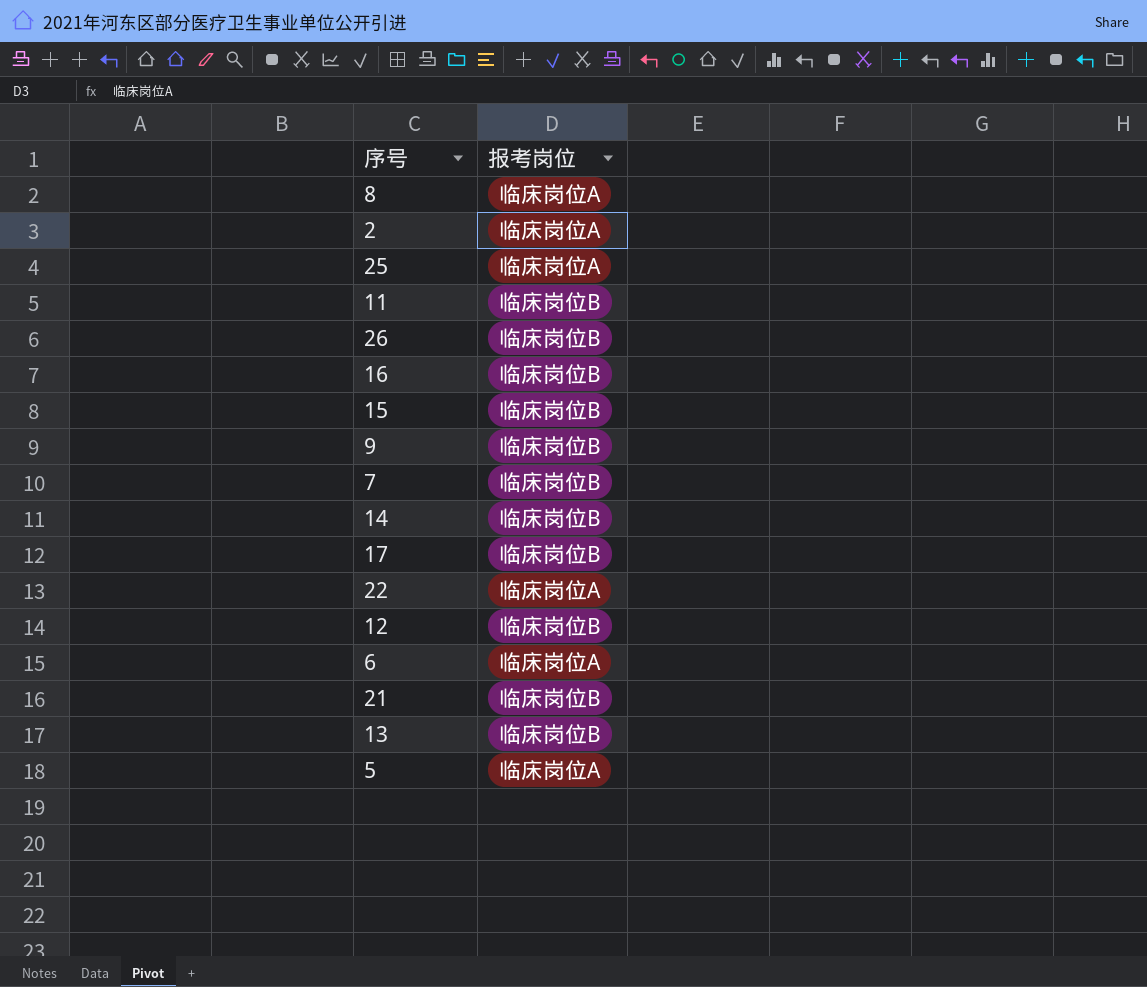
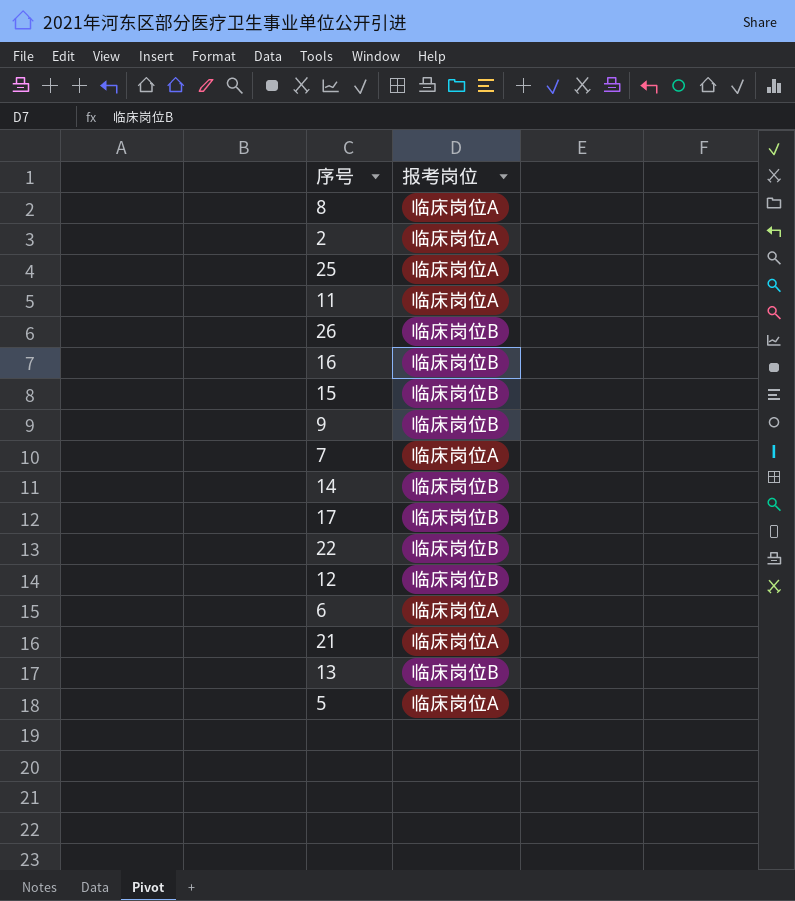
11 | 报考岗位: 临床岗位B -> 临床岗位A
7 | 报考岗位: 临床岗位B -> 临床岗位A
22 | 报考岗位: 临床岗位A -> 临床岗位B
21 | 报考岗位: 临床岗位B -> 临床岗位A

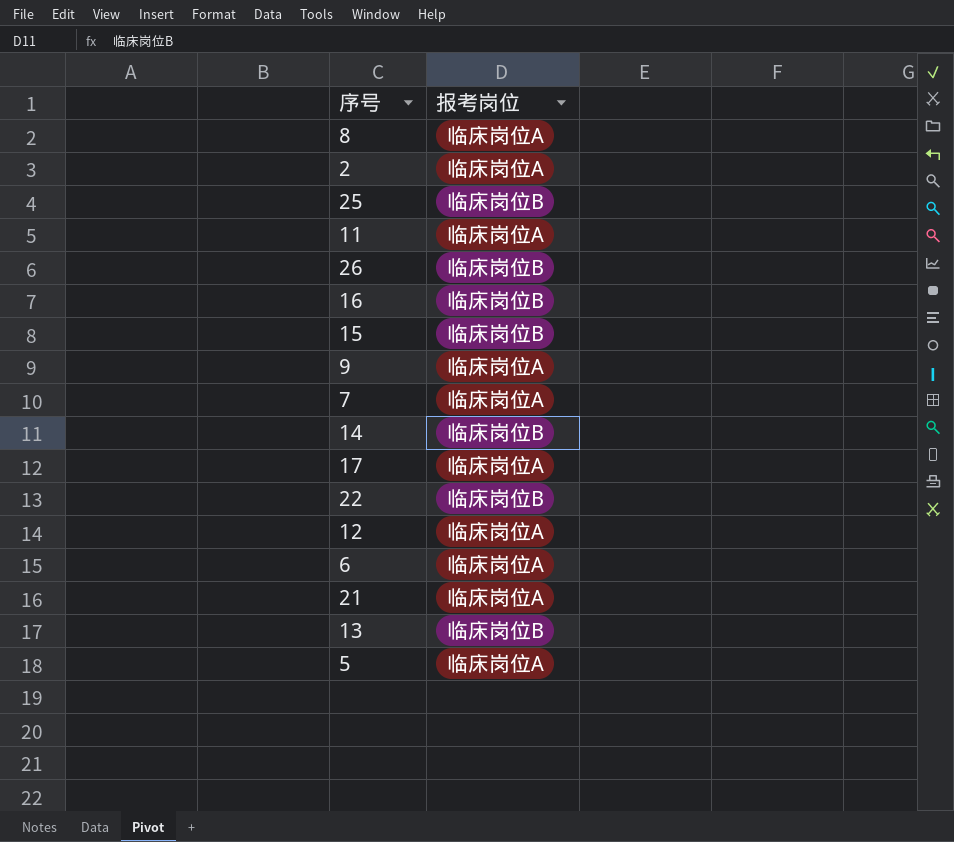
25 | 报考岗位: 临床岗位A -> 临床岗位B
9 | 报考岗位: 临床岗位B -> 临床岗位A
17 | 报考岗位: 临床岗位B -> 临床岗位A
12 | 报考岗位: 临床岗位B -> 临床岗位A

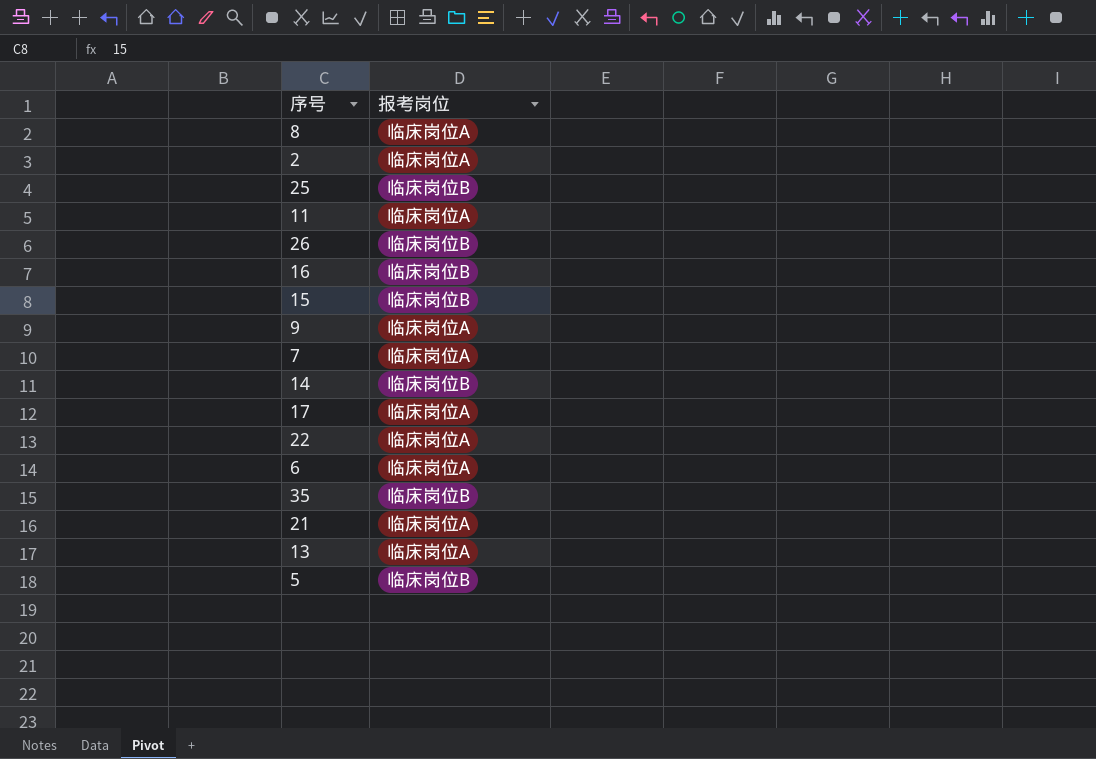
row 12: 临床岗位A -> none
22 | 报考岗位: 临床岗位B -> 临床岗位A
row 35: none -> 临床岗位B
13 | 报考岗位: 临床岗位B -> 临床岗位A
5 | 报考岗位: 临床岗位A -> 临床岗位B

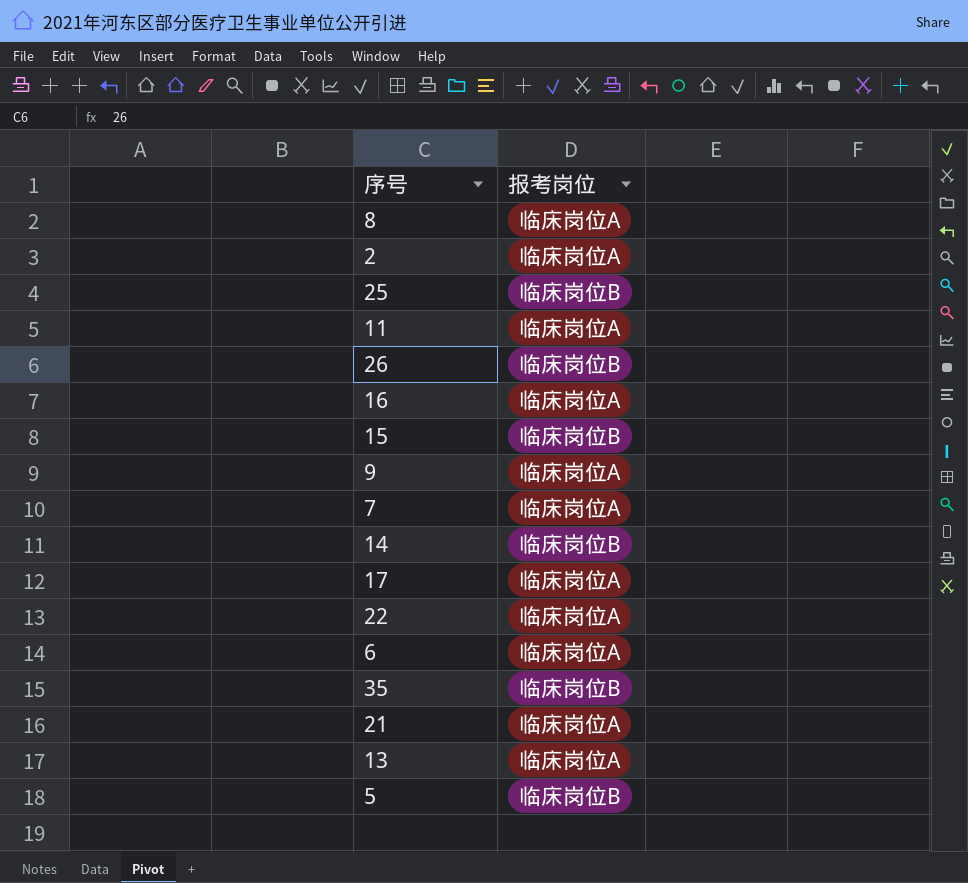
16 | 报考岗位: 临床岗位B -> 临床岗位A

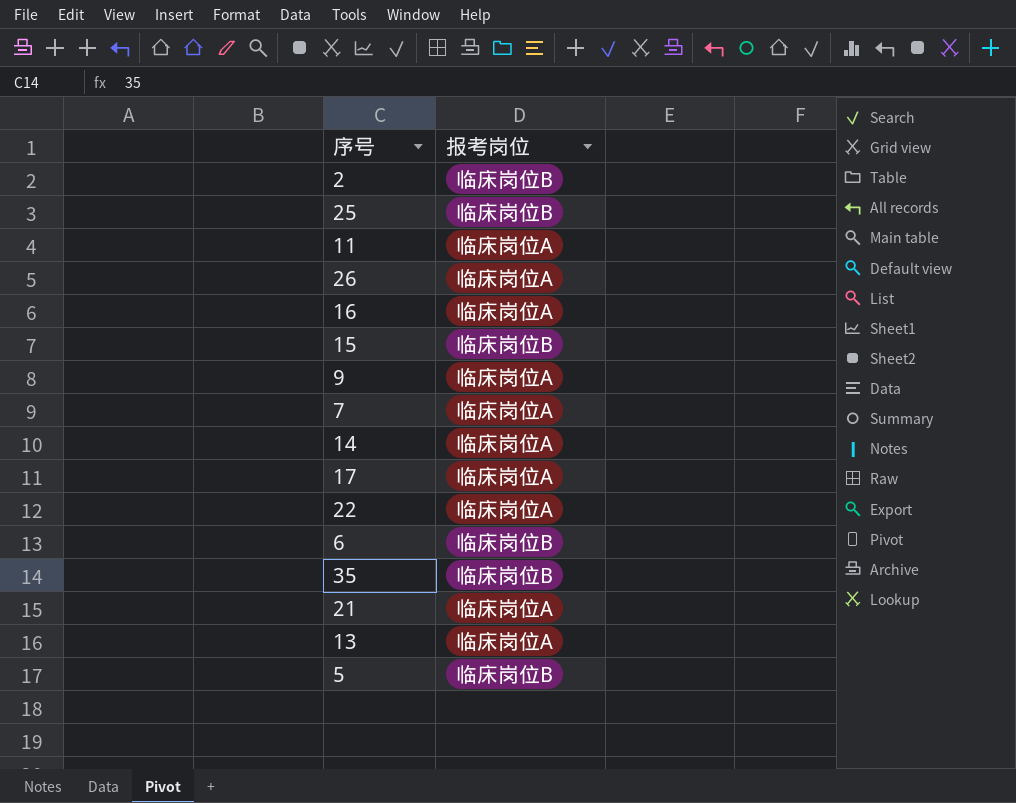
row 8: 临床岗位A -> none
2 | 报考岗位: 临床岗位A -> 临床岗位B
26 | 报考岗位: 临床岗位B -> 临床岗位A
14 | 报考岗位: 临床岗位B -> 临床岗位A
6 | 报考岗位: 临床岗位A -> 临床岗位B

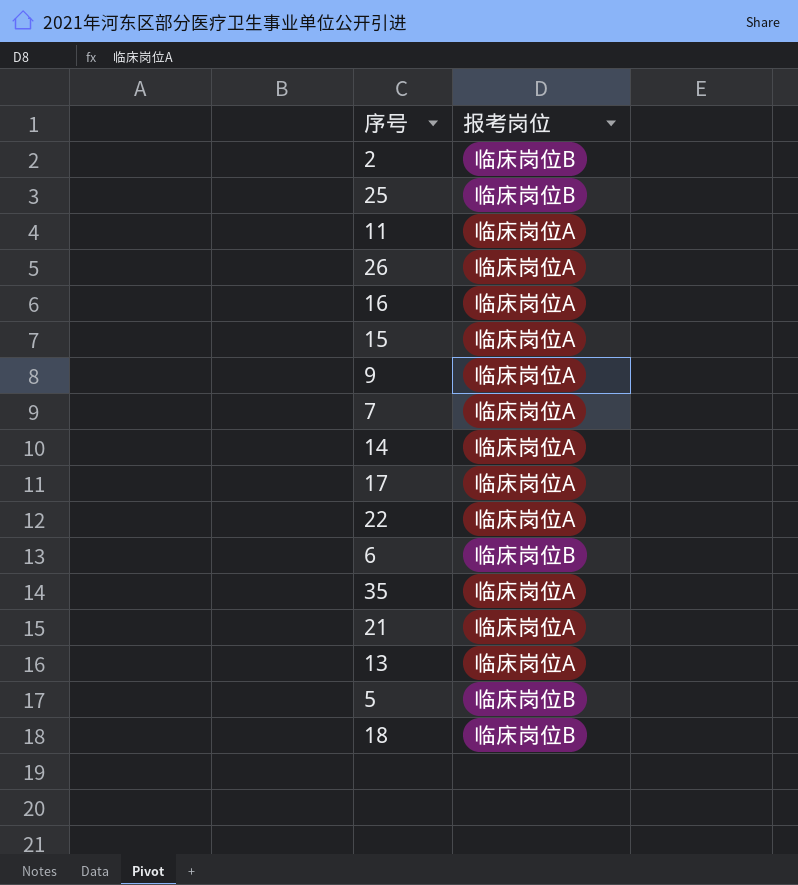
15 | 报考岗位: 临床岗位B -> 临床岗位A
35 | 报考岗位: 临床岗位B -> 临床岗位A
row 18: none -> 临床岗位B

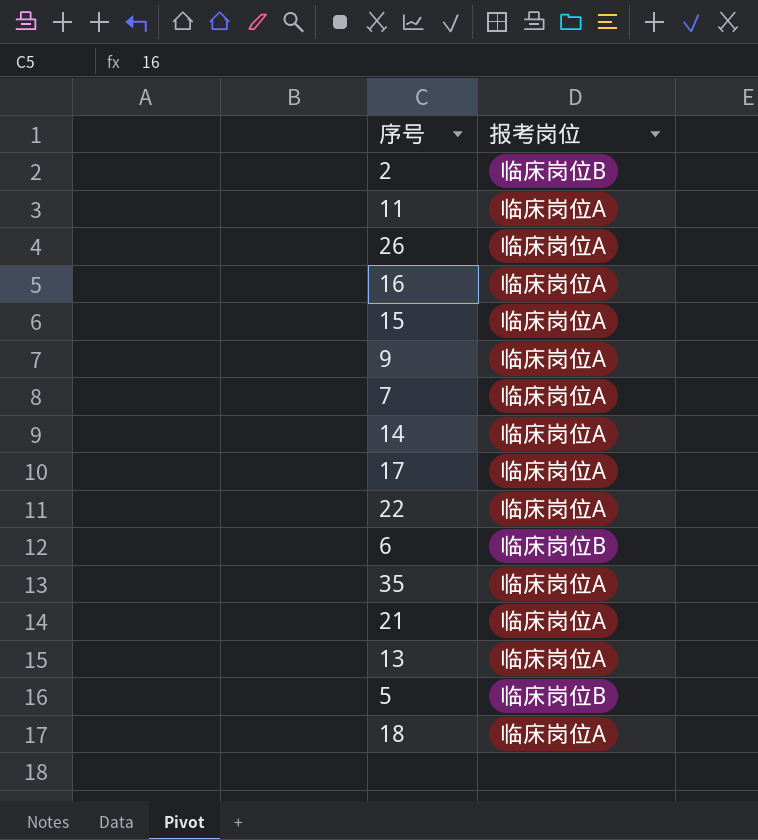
row 25: 临床岗位B -> none
18 | 报考岗位: 临床岗位B -> 临床岗位A

